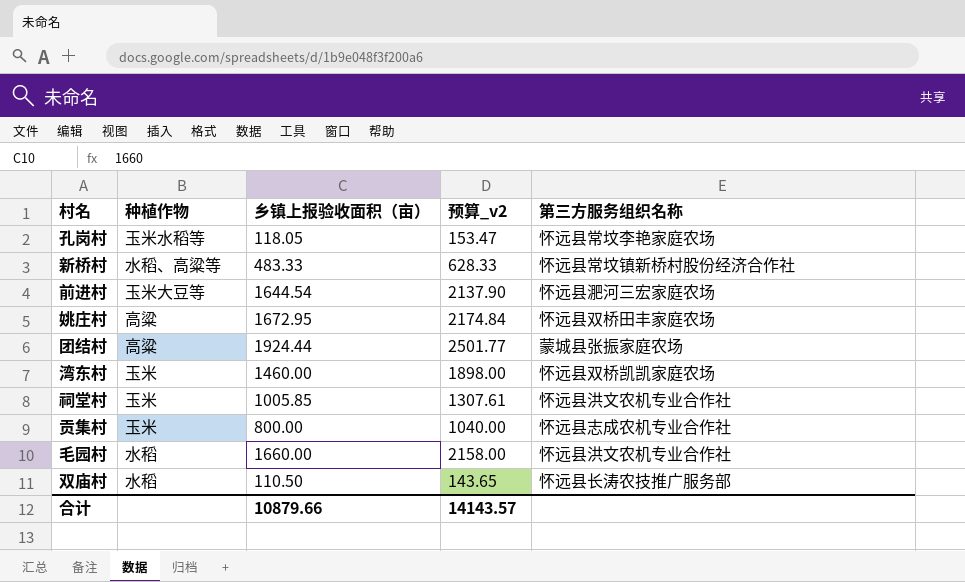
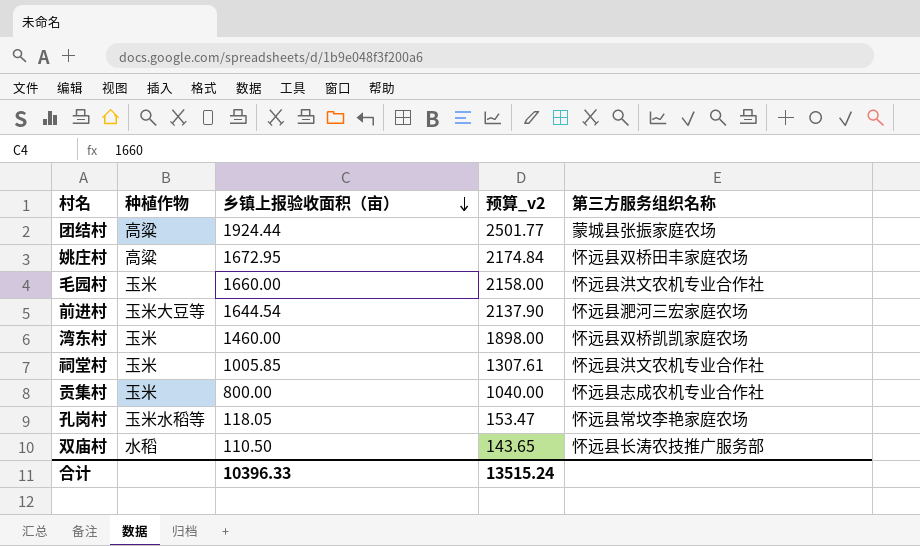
row order: none -> 乡镇上报验收面积（亩） descending
row 新桥村: 水稻、高粱等 | 483.33 | 628.33 | 怀远县常坟镇新桥村股份经济合作社 -> none
毛园村 | 种植作物: 水稻 -> 玉米
合计 | 乡镇上报验收面积（亩）: 10879.66 -> 10396.33
合计 | 预算_v2: 14143.57 -> 13515.24

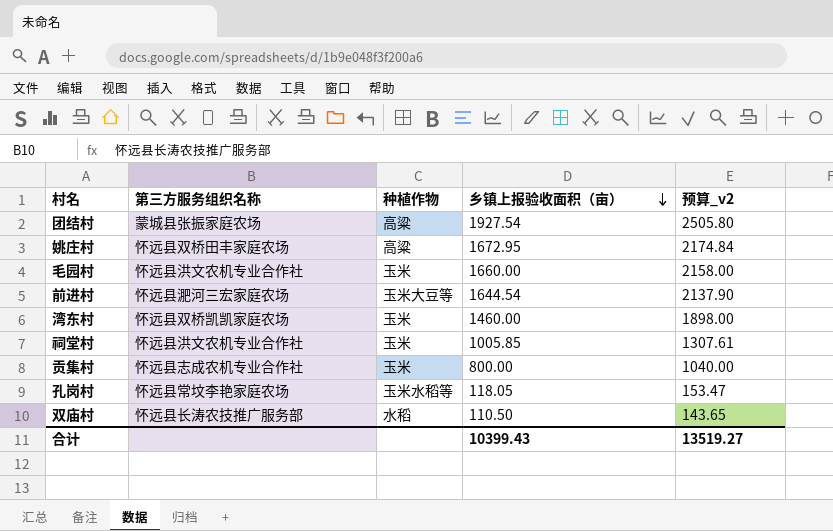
column 第三方服务组织名称 | position: 5 -> 2
团结村 | 乡镇上报验收面积（亩）: 1924.44 -> 1927.54
团结村 | 预算_v2: 2501.77 -> 2505.80
合计 | 乡镇上报验收面积（亩）: 10396.33 -> 10399.43
合计 | 预算_v2: 13515.24 -> 13519.27

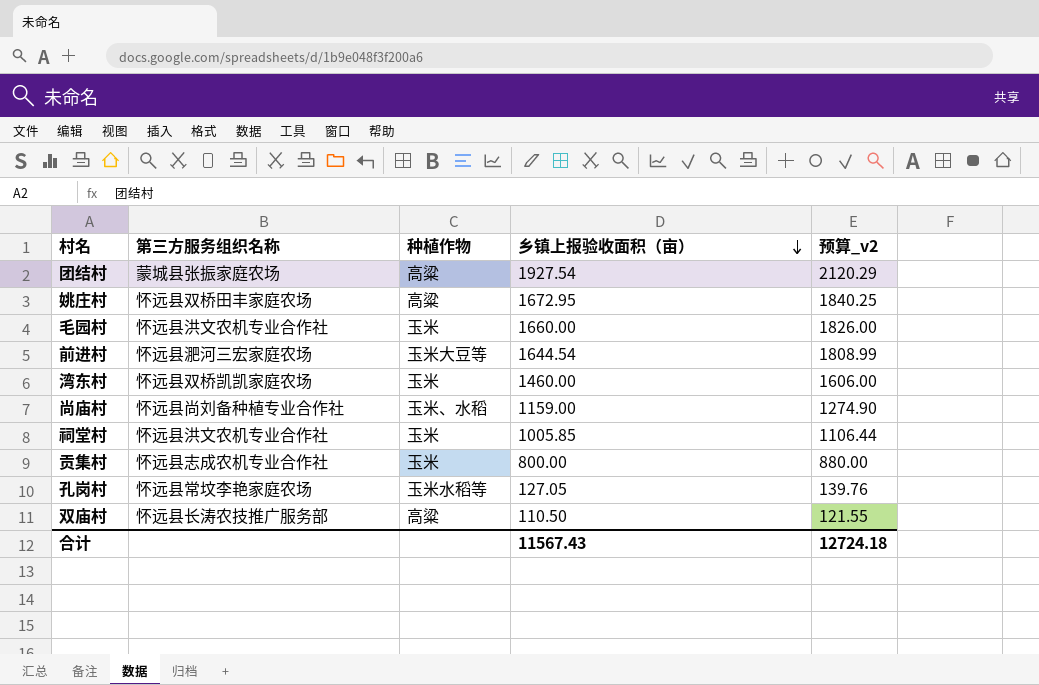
column 预算_v2 | formula: [乡镇上报验收面积（亩）] * 1.3 -> [乡镇上报验收面积（亩）] * 1.1
row 尚庙村: none -> 怀远县尚刘备种植专业合作社 | 玉米、水稻 | 1159.00 | 1274.90
孔岗村 | 乡镇上报验收面积（亩）: 118.05 -> 127.05
双庙村 | 种植作物: 水稻 -> 高粱
合计 | 乡镇上报验收面积（亩）: 10399.43 -> 11567.43
合计 | 预算_v2: 13519.27 -> 12724.18

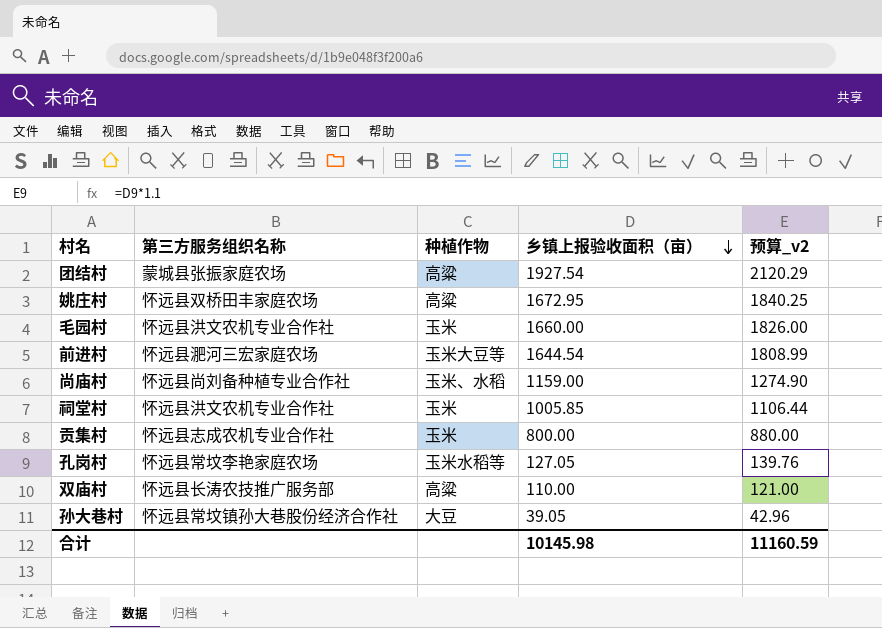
row 湾东村: 怀远县双桥凯凯家庭农场 | 玉米 | 1460.00 | 1606.00 -> none
双庙村 | 乡镇上报验收面积（亩）: 110.50 -> 110.00
双庙村 | 预算_v2: 121.55 -> 121.00
row 孙大巷村: none -> 怀远县常坟镇孙大巷股份经济合作社 | 大豆 | 39.05 | 42.96
合计 | 乡镇上报验收面积（亩）: 11567.43 -> 10145.98
合计 | 预算_v2: 12724.18 -> 11160.59

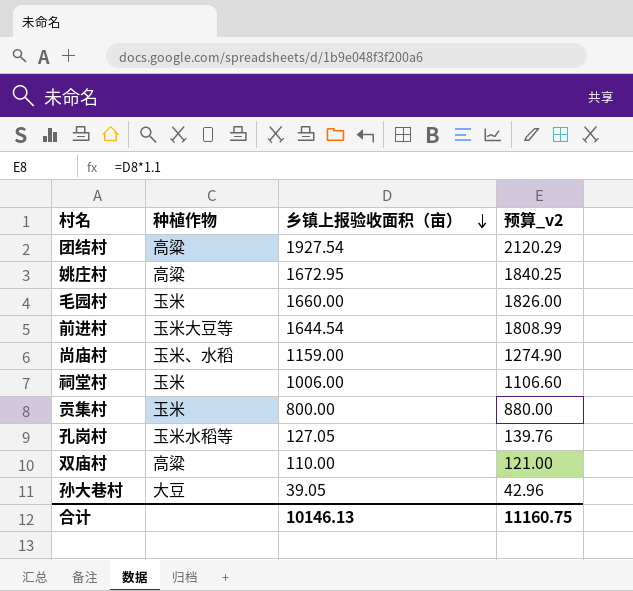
column 第三方服务组织名称 | position: 2 -> none
祠堂村 | 乡镇上报验收面积（亩）: 1005.85 -> 1006.00
祠堂村 | 预算_v2: 1106.44 -> 1106.60
合计 | 乡镇上报验收面积（亩）: 10145.98 -> 10146.13
合计 | 预算_v2: 11160.59 -> 11160.75

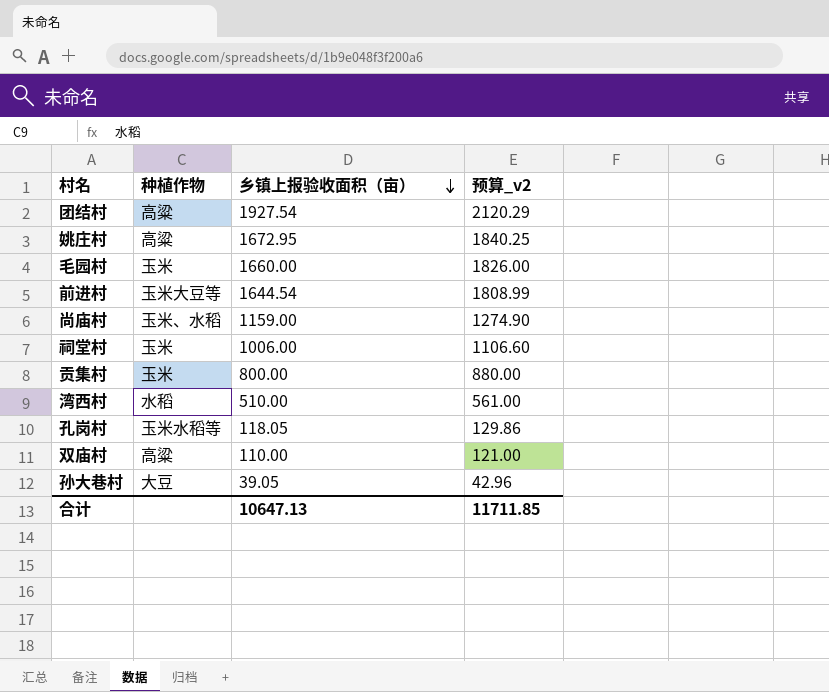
row 湾西村: none -> 水稻 | 510.00 | 561.00
孔岗村 | 乡镇上报验收面积（亩）: 127.05 -> 118.05
孔岗村 | 预算_v2: 139.76 -> 129.86
合计 | 乡镇上报验收面积（亩）: 10146.13 -> 10647.13
合计 | 预算_v2: 11160.75 -> 11711.85

